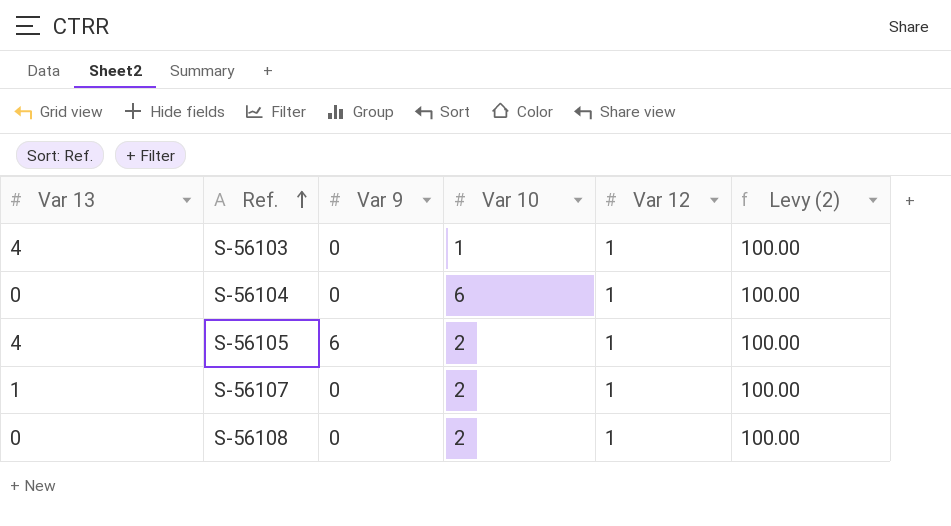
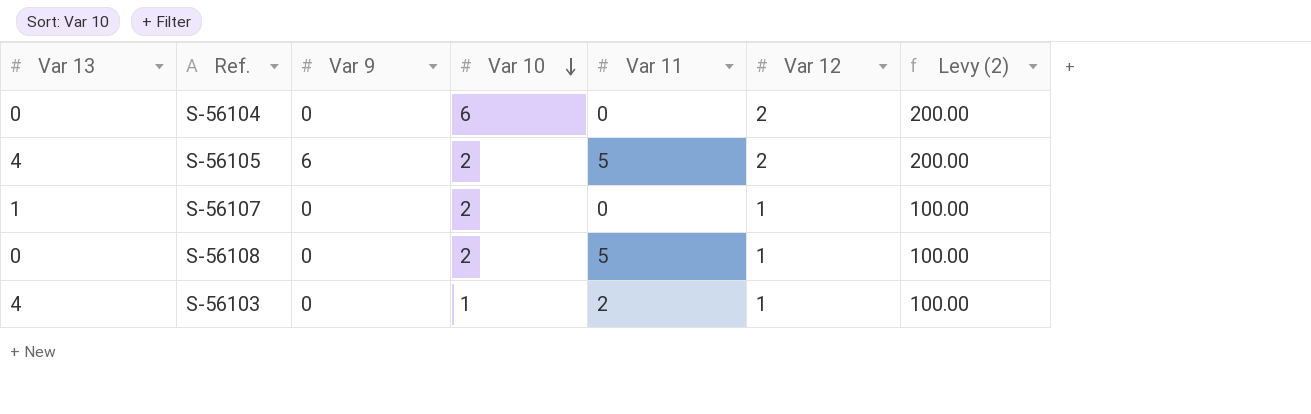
row order: Ref. ascending -> Var 10 descending
column Var 11 | position: none -> 5
S-56104 | Var 12: 1 -> 2
S-56104 | Levy (2): 100.00 -> 200.00
S-56105 | Var 12: 1 -> 2
S-56105 | Levy (2): 100.00 -> 200.00

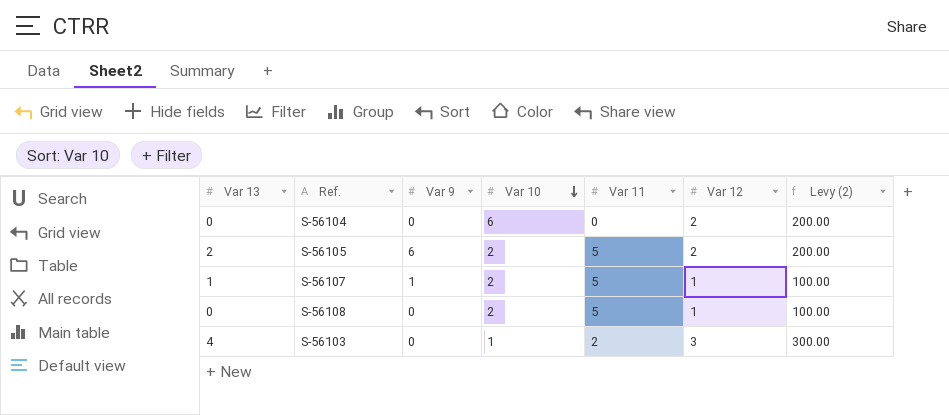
S-56105 | Var 13: 4 -> 2
S-56107 | Var 9: 0 -> 1
S-56107 | Var 11: 0 -> 5
S-56103 | Var 12: 1 -> 3
S-56103 | Levy (2): 100.00 -> 300.00

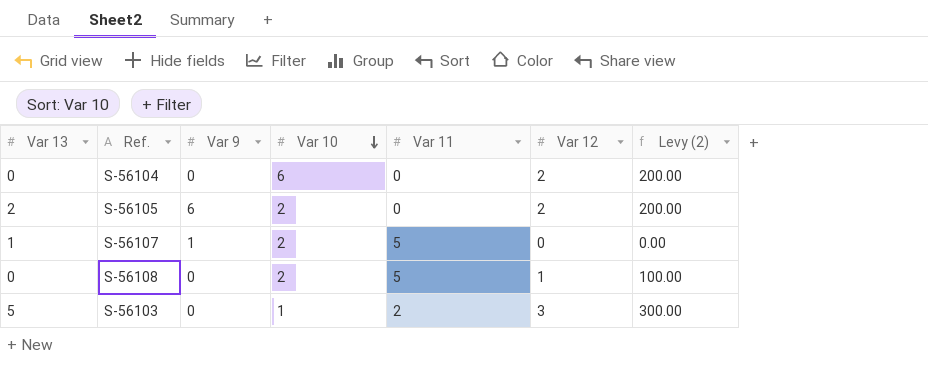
S-56105 | Var 11: 5 -> 0
S-56107 | Var 12: 1 -> 0
S-56107 | Levy (2): 100.00 -> 0.00
S-56103 | Var 13: 4 -> 5

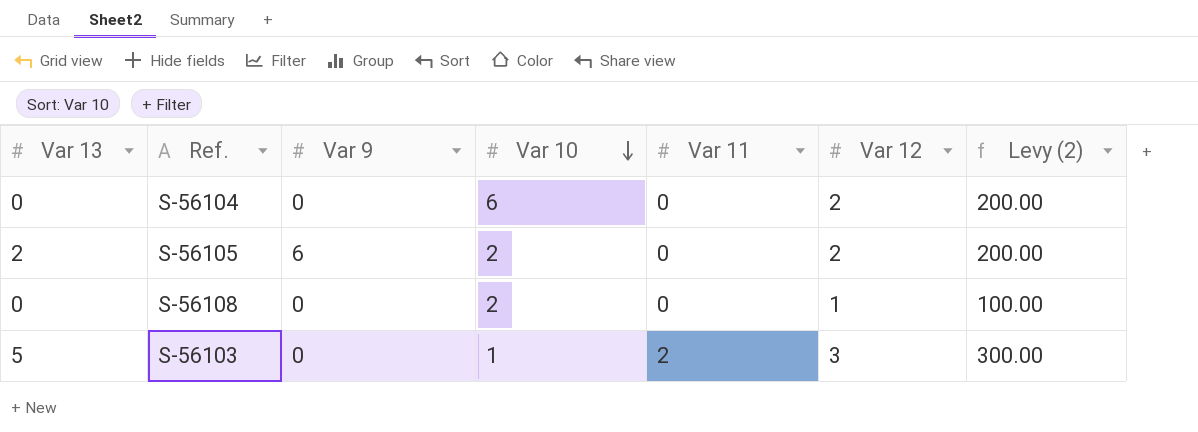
row S-56107: 1 | 1 | 2 | 5 | 0 | 0.00 -> none
S-56108 | Var 11: 5 -> 0

